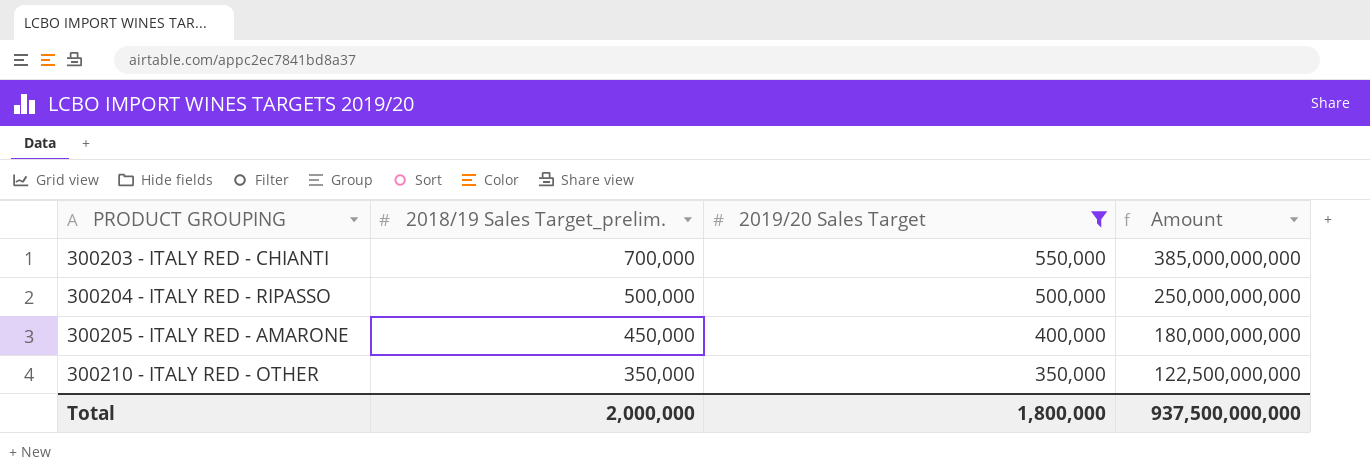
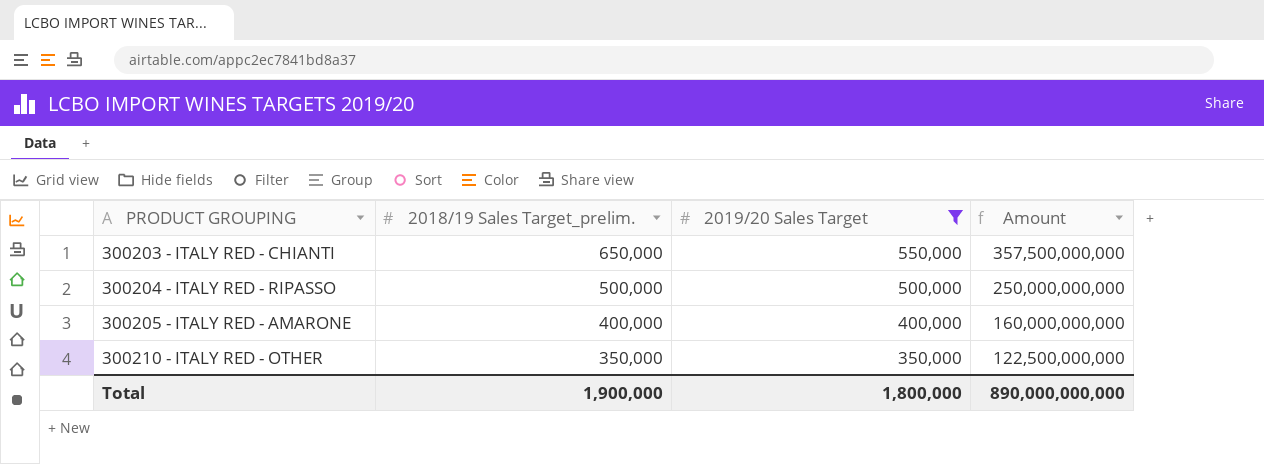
300203 - ITALY RED - CHIANTI | 2018/19 Sales Target_prelim.: 700,000 -> 650,000
300203 - ITALY RED - CHIANTI | Amount: 385,000,000,000 -> 357,500,000,000
300205 - ITALY RED - AMARONE | 2018/19 Sales Target_prelim.: 450,000 -> 400,000
300205 - ITALY RED - AMARONE | Amount: 180,000,000,000 -> 160,000,000,000
Total | 2018/19 Sales Target_prelim.: 2,000,000 -> 1,900,000
Total | Amount: 937,500,000,000 -> 890,000,000,000

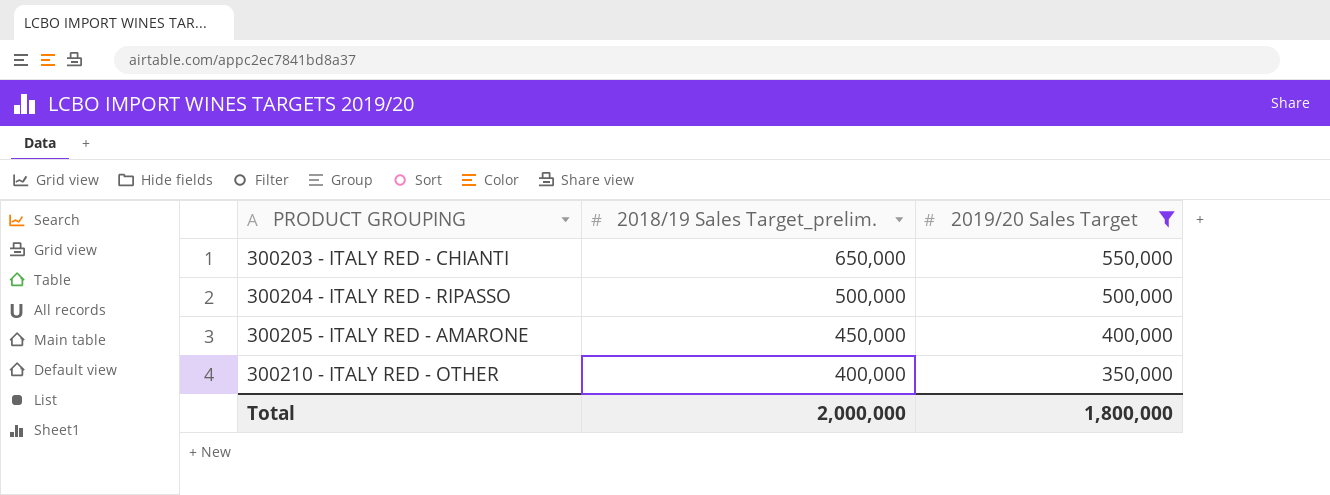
column Amount | formula: [2018/19 Sales Target_prelim.] * [2019/20 Sales Target] -> none
300205 - ITALY RED - AMARONE | 2018/19 Sales Target_prelim.: 400,000 -> 450,000
300210 - ITALY RED - OTHER | 2018/19 Sales Target_prelim.: 350,000 -> 400,000
Total | 2018/19 Sales Target_prelim.: 1,900,000 -> 2,000,000

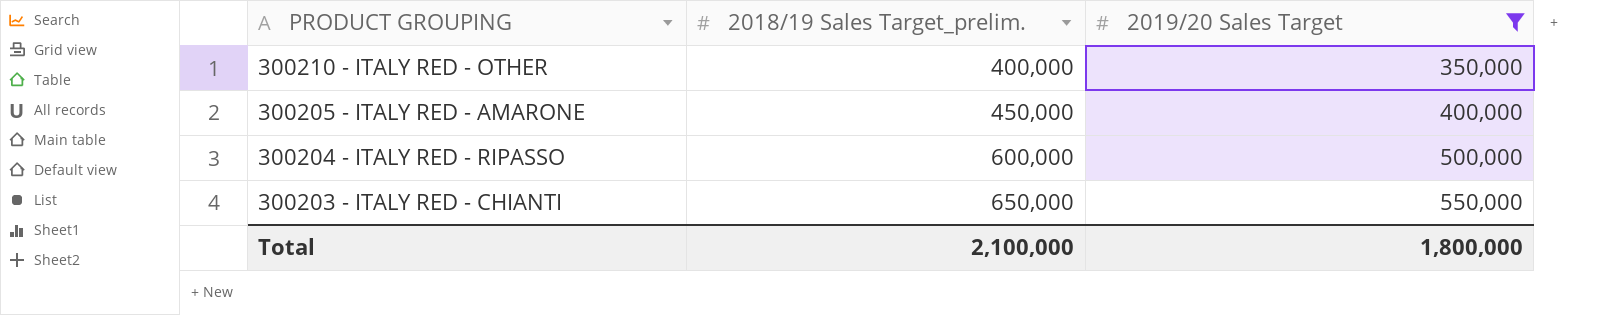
row order: PRODUCT GROUPING ascending -> PRODUCT GROUPING descending
300204 - ITALY RED - RIPASSO | 2018/19 Sales Target_prelim.: 500,000 -> 600,000
Total | 2018/19 Sales Target_prelim.: 2,000,000 -> 2,100,000

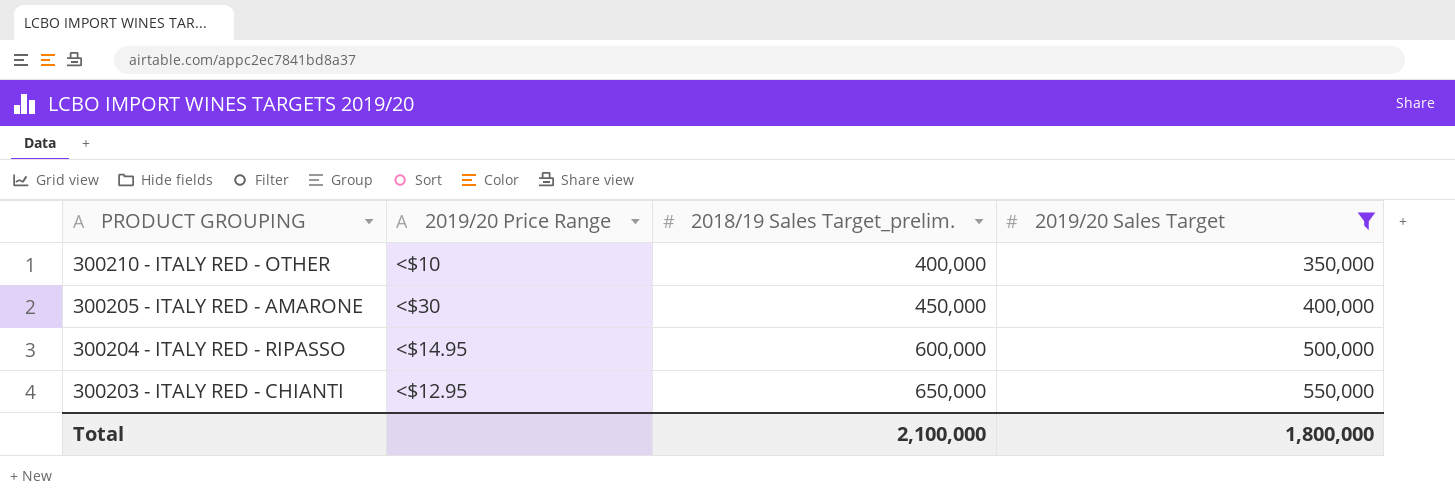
column 2019/20 Price Range | position: none -> 2

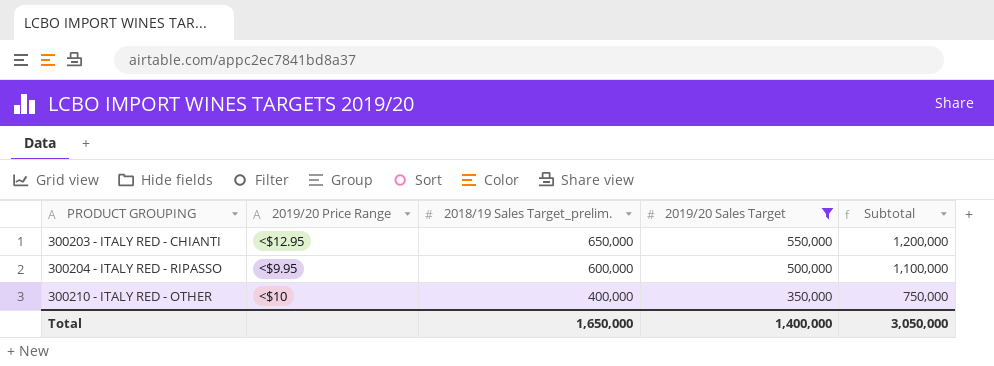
row order: PRODUCT GROUPING descending -> PRODUCT GROUPING ascending
column Subtotal | formula: none -> [2018/19 Sales Target_prelim.] + [2019/20 Sales Target]
row 300205 - ITALY RED - AMARONE: <$30 | 450,000 | 400,000 -> none
300204 - ITALY RED - RIPASSO | 2019/20 Price Range: <$14.95 -> <$9.95
Total | 2018/19 Sales Target_prelim.: 2,100,000 -> 1,650,000
Total | 2019/20 Sales Target: 1,800,000 -> 1,400,000

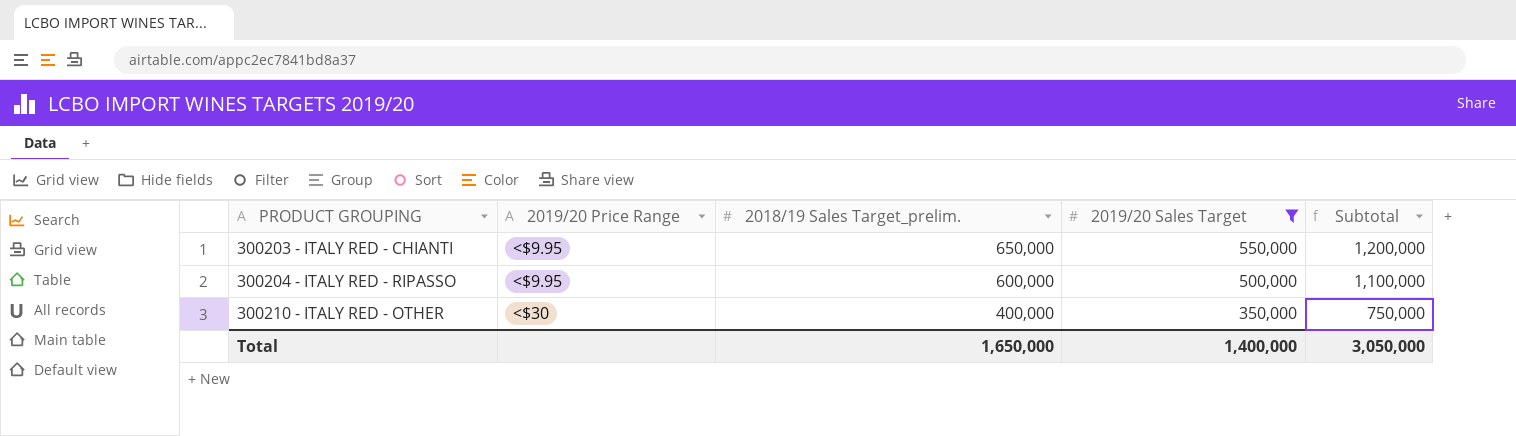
300203 - ITALY RED - CHIANTI | 2019/20 Price Range: <$12.95 -> <$9.95
300210 - ITALY RED - OTHER | 2019/20 Price Range: <$10 -> <$30

